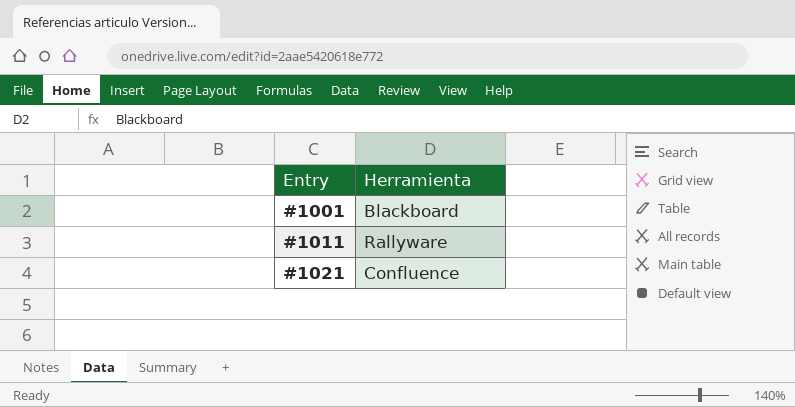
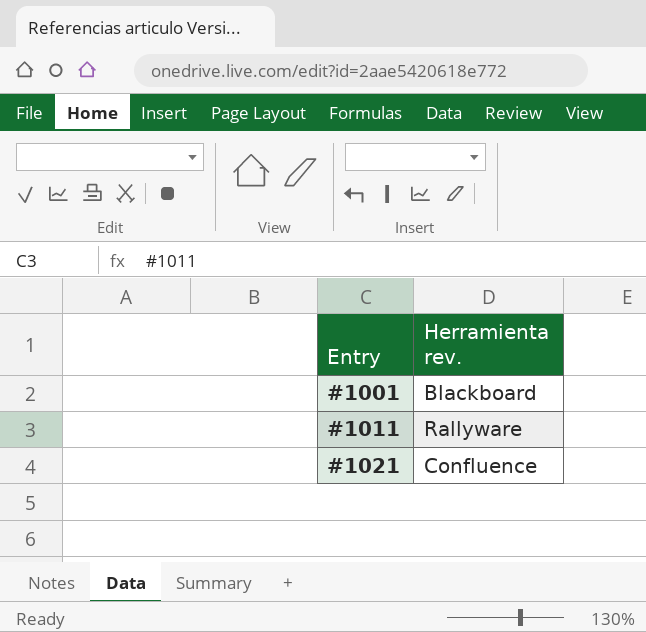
column name: Herramienta -> Herramienta rev.

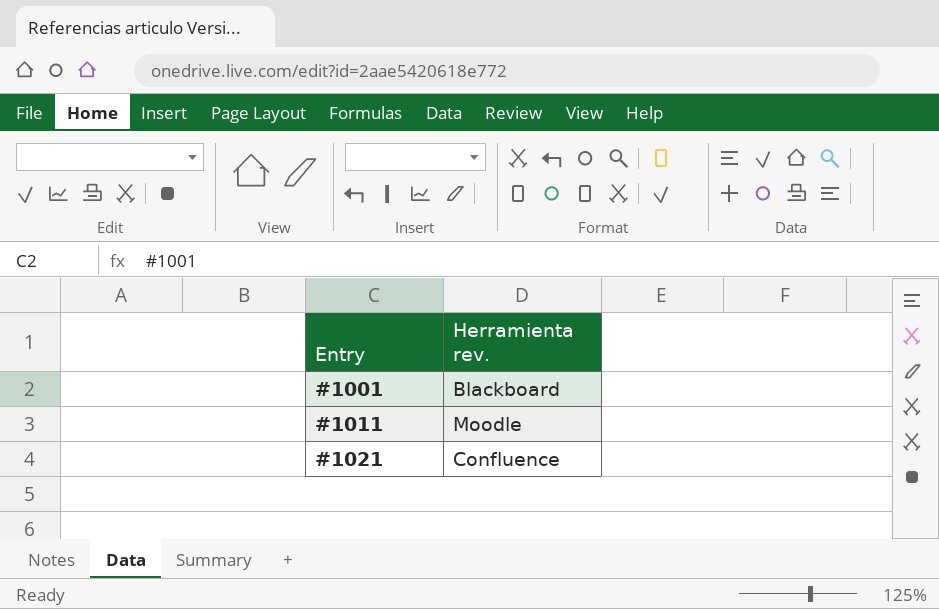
#1011 | Herramienta rev.: Rallyware -> Moodle

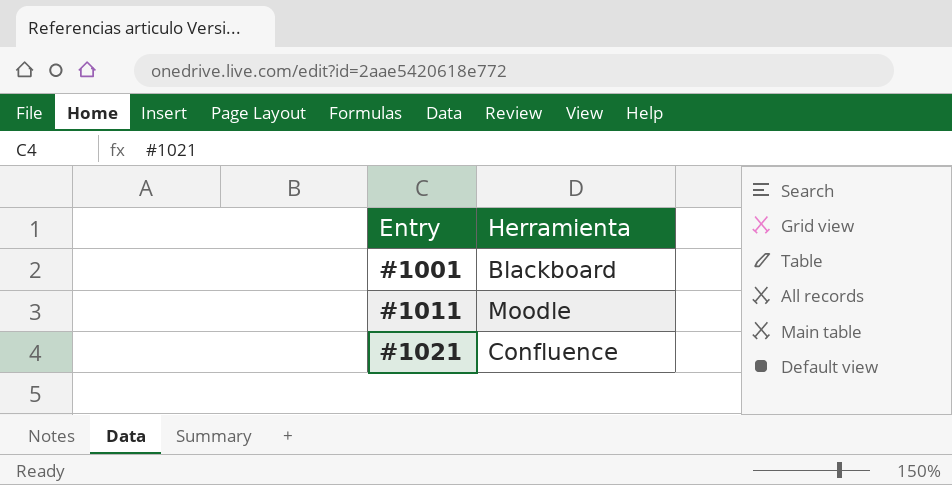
column name: Herramienta rev. -> Herramienta

